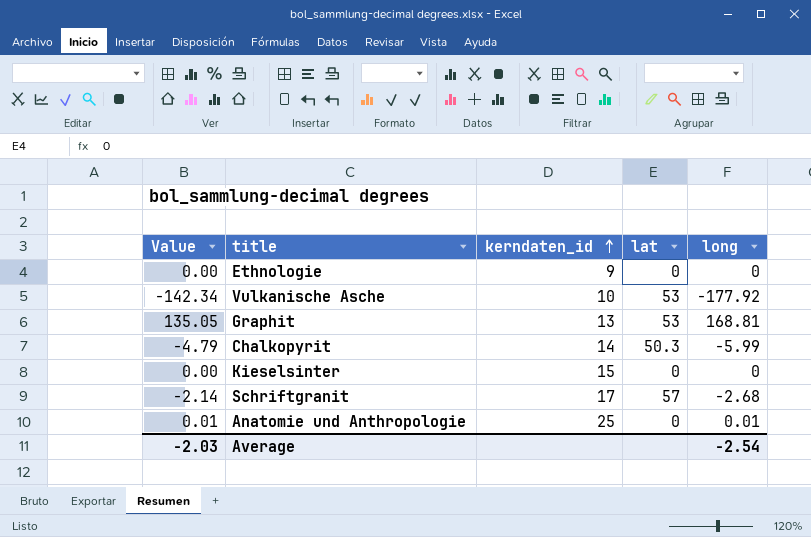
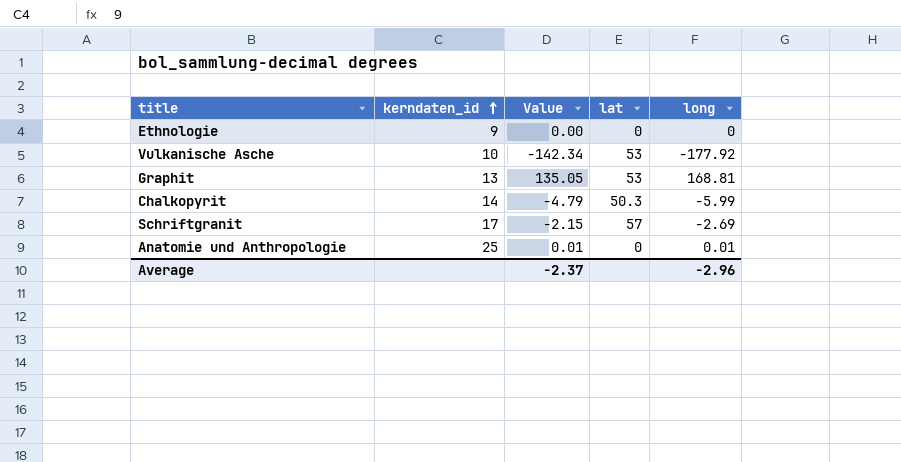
column Value | position: 1 -> 3
row Kieselsinter: 0.00 | 15 | 0 | 0 -> none
Schriftgranit | Value: -2.14 -> -2.15
Schriftgranit | long: -2.68 -> -2.69
Average | Value: -2.03 -> -2.37
Average | long: -2.54 -> -2.96

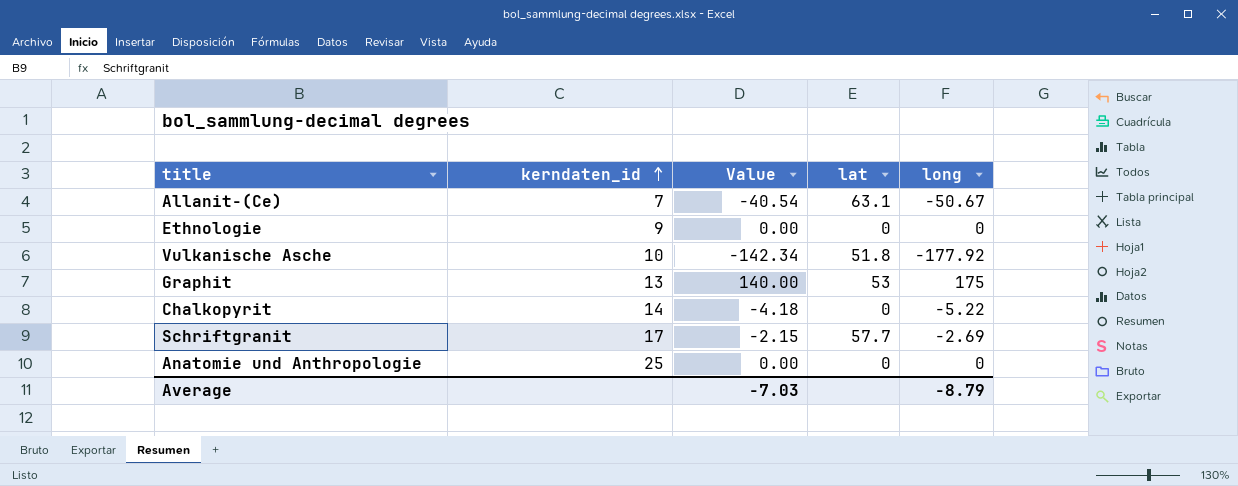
row Allanit-(Ce): none -> 7 | -40.54 | 63.1 | -50.67
Vulkanische Asche | lat: 53 -> 51.8
Graphit | Value: 135.05 -> 140.00
Graphit | long: 168.81 -> 175
Chalkopyrit | Value: -4.79 -> -4.18
Chalkopyrit | lat: 50.3 -> 0
Chalkopyrit | long: -5.99 -> -5.22
Schriftgranit | lat: 57 -> 57.7
Anatomie und Anthropologie | Value: 0.01 -> 0.00
Anatomie und Anthropologie | long: 0.01 -> 0
Average | Value: -2.37 -> -7.03
Average | long: -2.96 -> -8.79

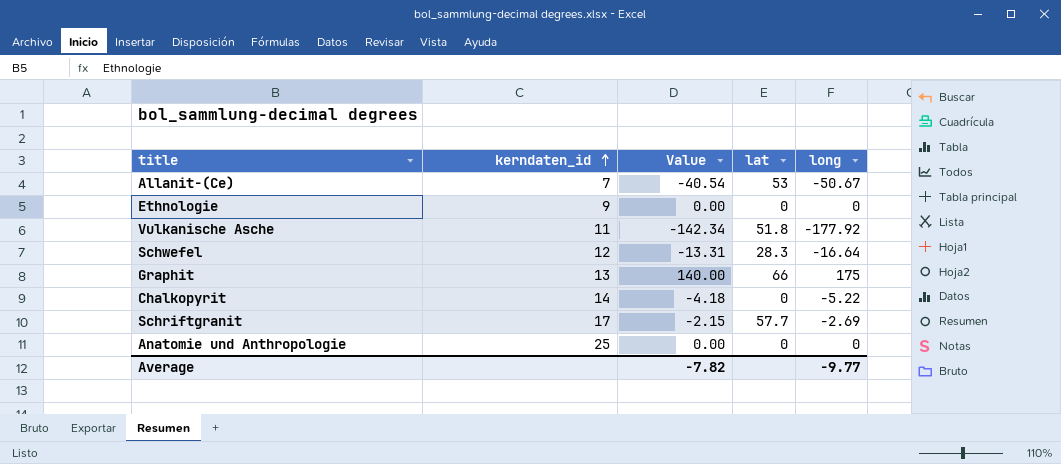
Allanit-(Ce) | lat: 63.1 -> 53
Vulkanische Asche | kerndaten_id: 10 -> 11
row Schwefel: none -> 12 | -13.31 | 28.3 | -16.64
Graphit | lat: 53 -> 66
Average | Value: -7.03 -> -7.82
Average | long: -8.79 -> -9.77

